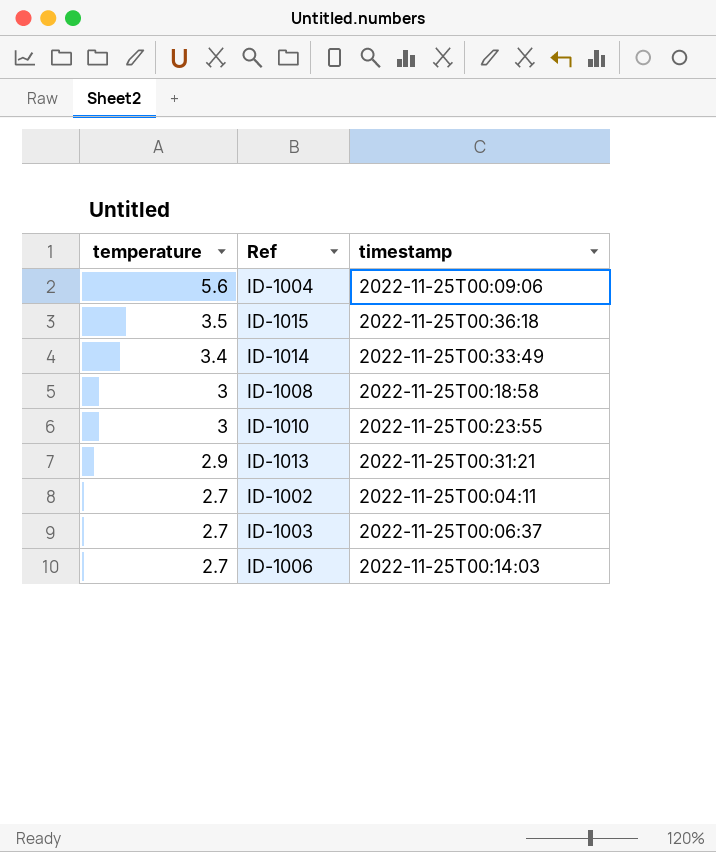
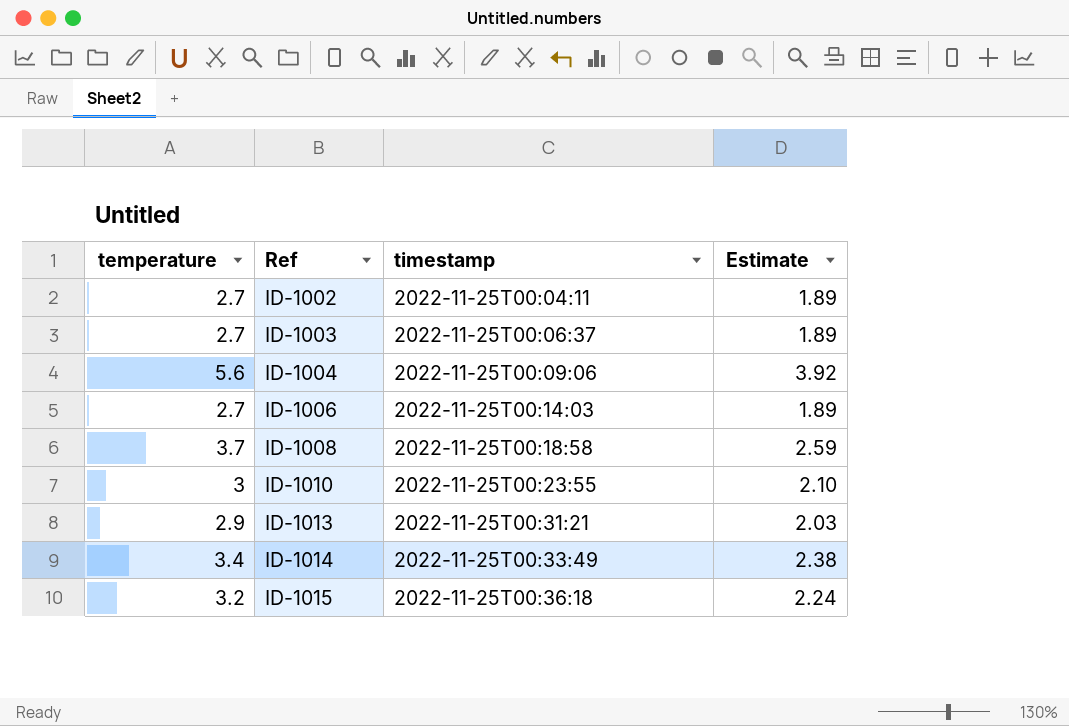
row order: temperature descending -> Ref ascending
column Estimate | formula: none -> [temperature] * 0.7
ID-1008 | temperature: 3 -> 3.7
ID-1015 | temperature: 3.5 -> 3.2

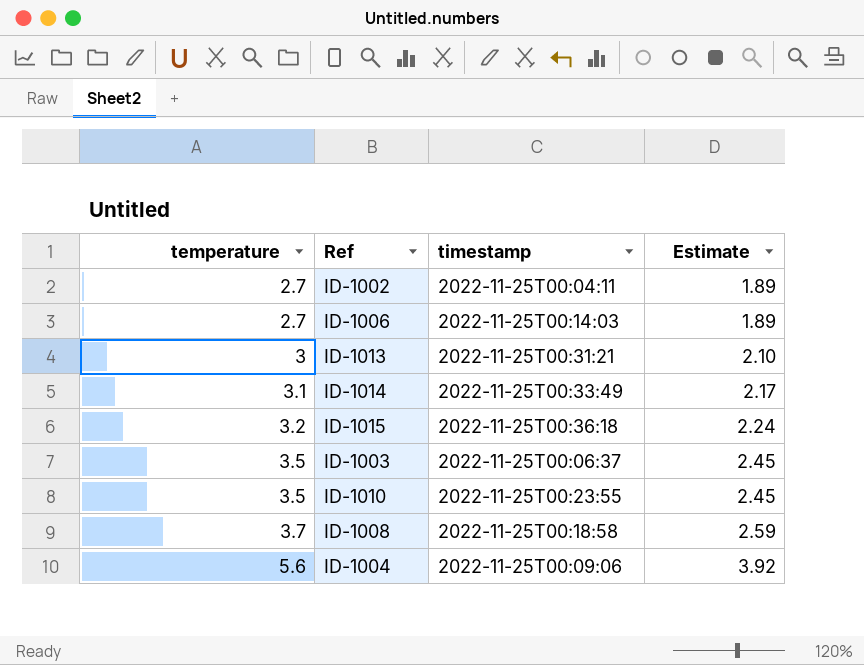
row order: Ref ascending -> temperature ascending
ID-1013 | temperature: 2.9 -> 3
ID-1013 | Estimate: 2.03 -> 2.10
ID-1014 | temperature: 3.4 -> 3.1
ID-1014 | Estimate: 2.38 -> 2.17
ID-1003 | temperature: 2.7 -> 3.5
ID-1003 | Estimate: 1.89 -> 2.45
ID-1010 | temperature: 3 -> 3.5
ID-1010 | Estimate: 2.10 -> 2.45

